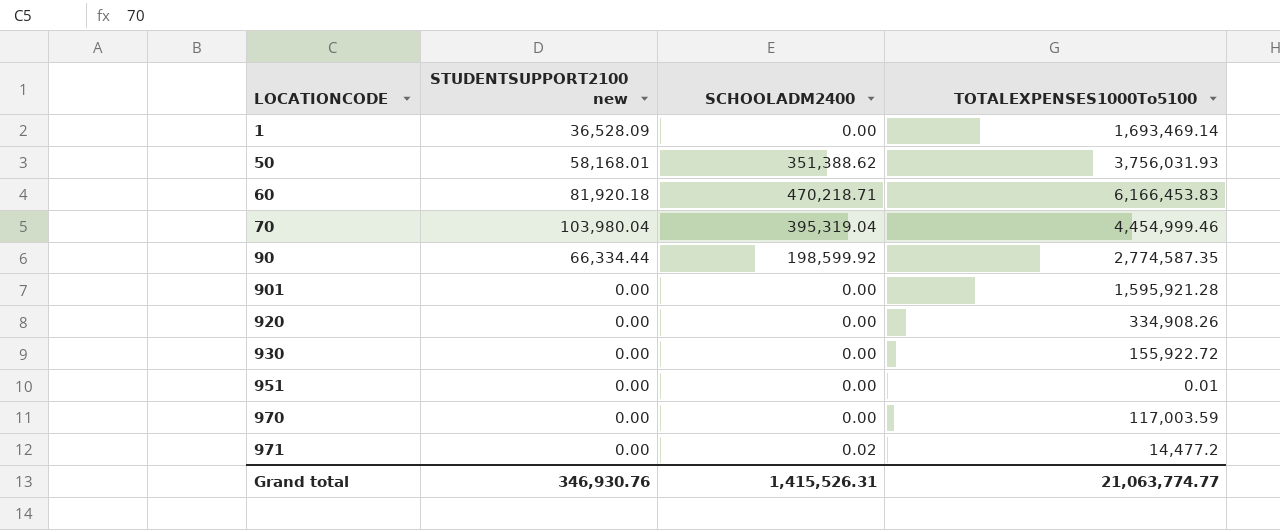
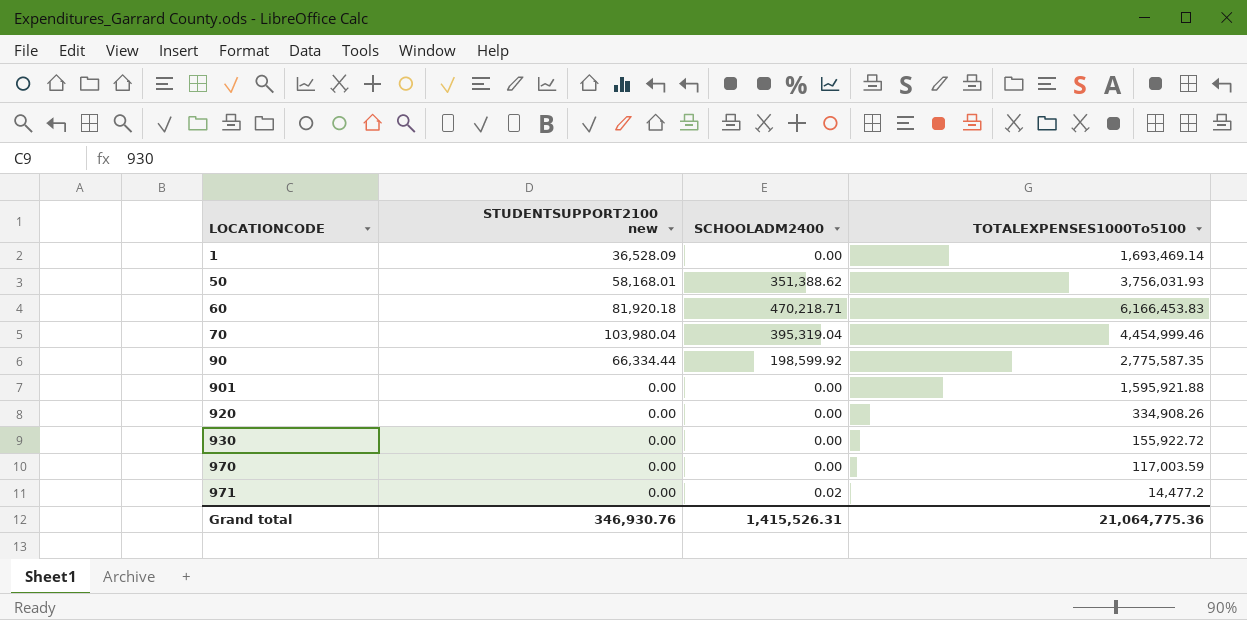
row 951: 0.00 | 0.00 | 0.01 -> none
90 | TOTALEXPENSES1000To5100: 2,774,587.35 -> 2,775,587.35
901 | TOTALEXPENSES1000To5100: 1,595,921.28 -> 1,595,921.88
Grand total | TOTALEXPENSES1000To5100: 21,063,774.77 -> 21,064,775.36

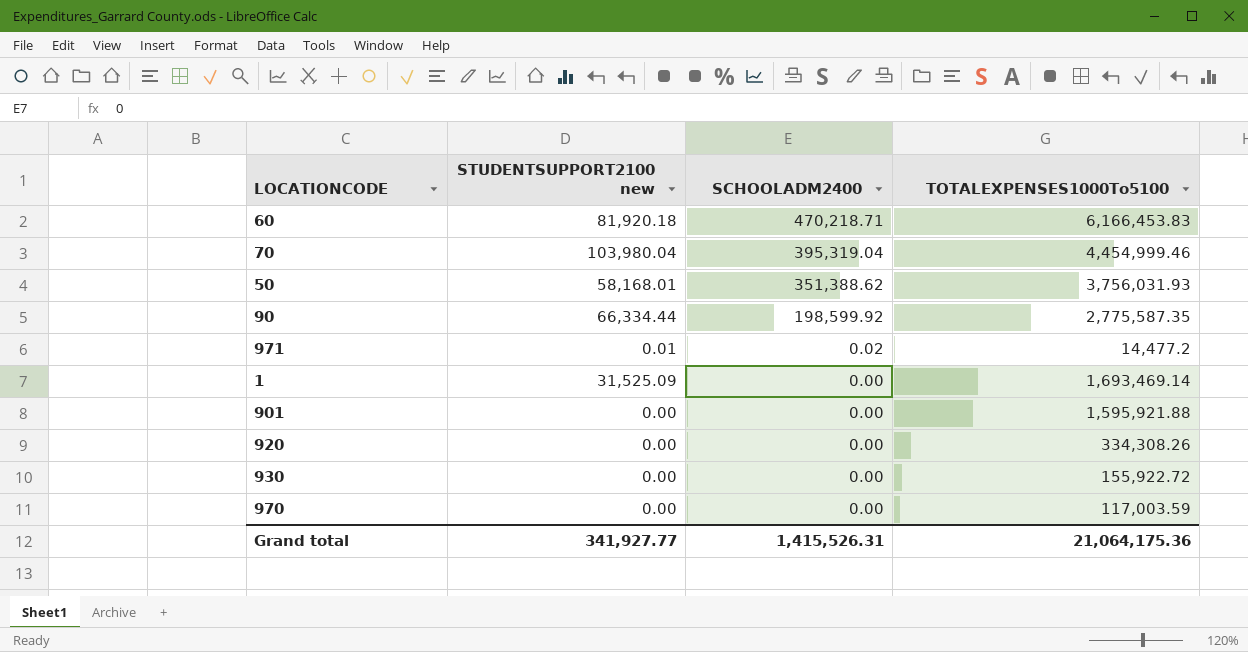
row order: LOCATIONCODE ascending -> SCHOOLADM2400 descending
971 | STUDENTSUPPORT2100 new: 0.00 -> 0.01
1 | STUDENTSUPPORT2100 new: 36,528.09 -> 31,525.09
920 | TOTALEXPENSES1000To5100: 334,908.26 -> 334,308.26
Grand total | STUDENTSUPPORT2100 new: 346,930.76 -> 341,927.77
Grand total | TOTALEXPENSES1000To5100: 21,064,775.36 -> 21,064,175.36

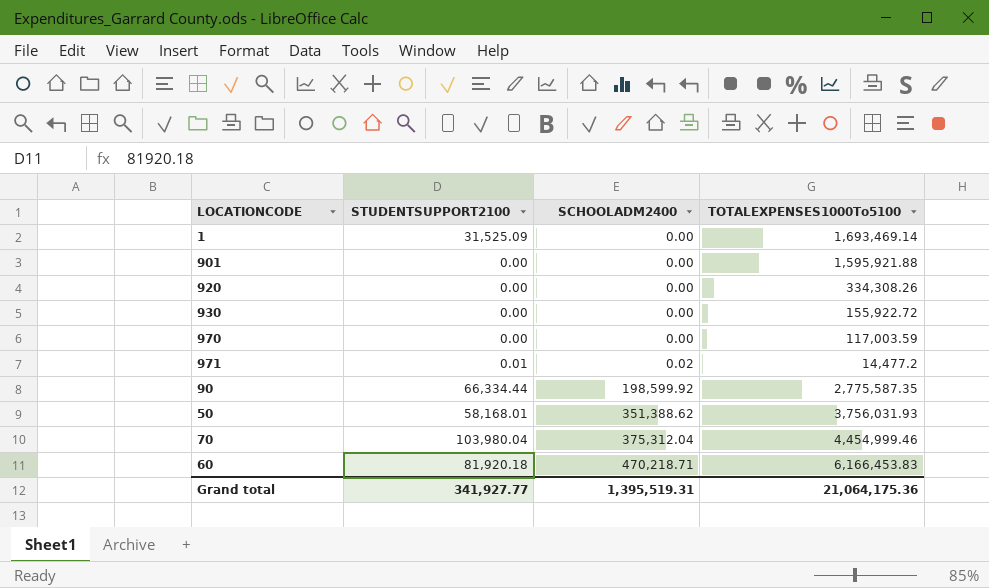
row order: SCHOOLADM2400 descending -> SCHOOLADM2400 ascending
column name: STUDENTSUPPORT2100 new -> STUDENTSUPPORT2100
70 | SCHOOLADM2400: 395,319.04 -> 375,312.04
Grand total | SCHOOLADM2400: 1,415,526.31 -> 1,395,519.31

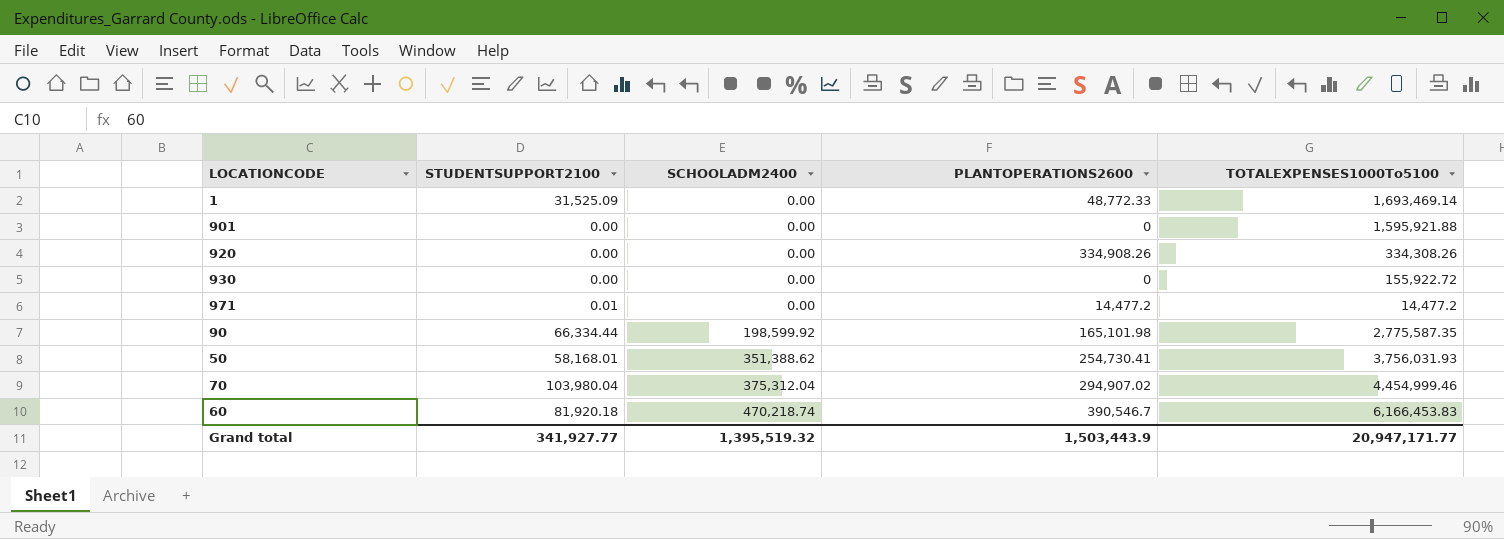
column PLANTOPERATIONS2600 | position: none -> 4
row 970: 0.00 | 0.00 | 117,003.59 -> none
971 | SCHOOLADM2400: 0.02 -> 0.00
60 | SCHOOLADM2400: 470,218.71 -> 470,218.74
Grand total | SCHOOLADM2400: 1,395,519.31 -> 1,395,519.32
Grand total | TOTALEXPENSES1000To5100: 21,064,175.36 -> 20,947,171.77

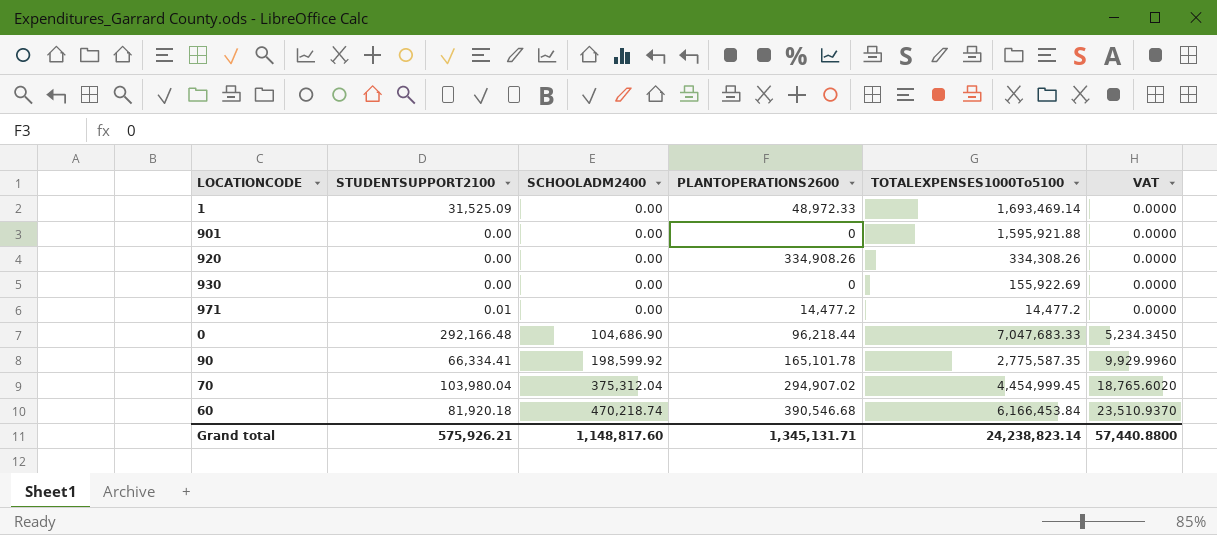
column VAT | formula: none -> [SCHOOLADM2400] * 0.05
row 50: 58,168.01 | 351,388.62 | 254,730.41 | 3,756,031.93 -> none
1 | PLANTOPERATIONS2600: 48,772.33 -> 48,972.33
930 | TOTALEXPENSES1000To5100: 155,922.72 -> 155,922.69
row 0: none -> 292,166.48 | 104,686.90 | 96,218.44 | 7,047,683.33 | 5,234.3450
90 | STUDENTSUPPORT2100: 66,334.44 -> 66,334.41
90 | PLANTOPERATIONS2600: 165,101.98 -> 165,101.78
70 | TOTALEXPENSES1000To5100: 4,454,999.46 -> 4,454,999.45
60 | PLANTOPERATIONS2600: 390,546.7 -> 390,546.68
60 | TOTALEXPENSES1000To5100: 6,166,453.83 -> 6,166,453.84
Grand total | STUDENTSUPPORT2100: 341,927.77 -> 575,926.21
Grand total | SCHOOLADM2400: 1,395,519.32 -> 1,148,817.60
Grand total | PLANTOPERATIONS2600: 1,503,443.9 -> 1,345,131.71
Grand total | TOTALEXPENSES1000To5100: 20,947,171.77 -> 24,238,823.14

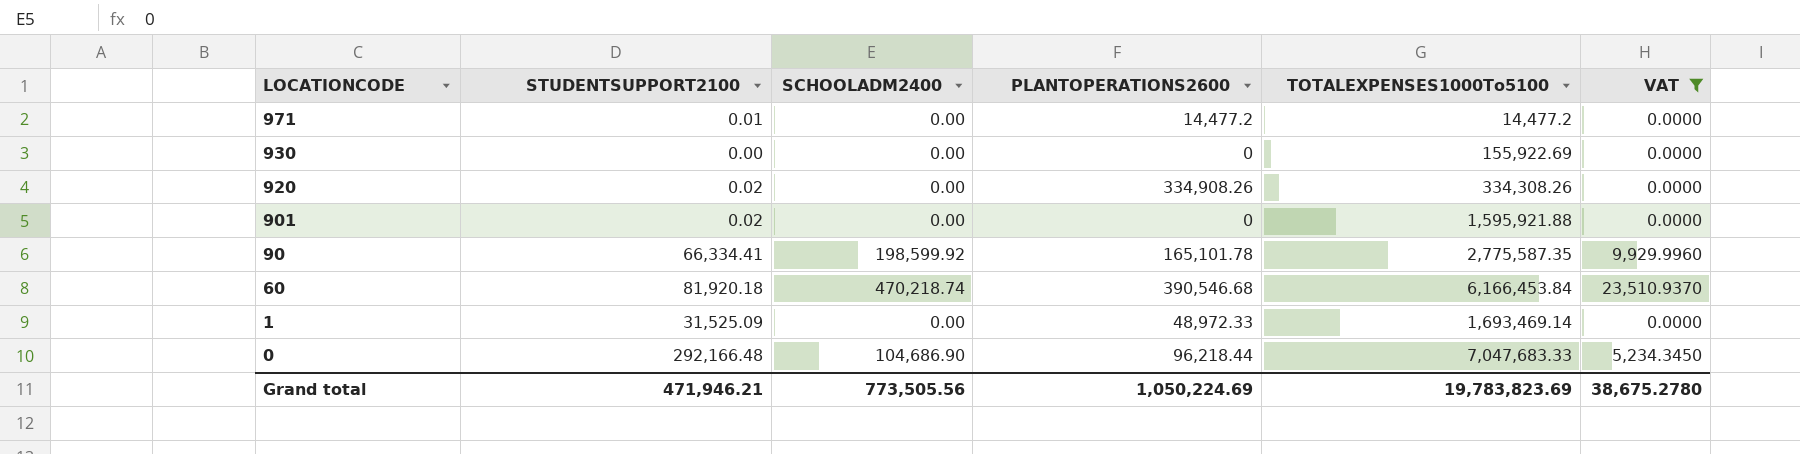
filter: none -> VAT != 18,765.6020
row order: SCHOOLADM2400 ascending -> LOCATIONCODE descending
920 | STUDENTSUPPORT2100: 0.00 -> 0.02
901 | STUDENTSUPPORT2100: 0.00 -> 0.02
Grand total | STUDENTSUPPORT2100: 575,926.21 -> 471,946.21
Grand total | SCHOOLADM2400: 1,148,817.60 -> 773,505.56
Grand total | PLANTOPERATIONS2600: 1,345,131.71 -> 1,050,224.69
Grand total | TOTALEXPENSES1000To5100: 24,238,823.14 -> 19,783,823.69
Grand total | VAT: 57,440.8800 -> 38,675.2780

